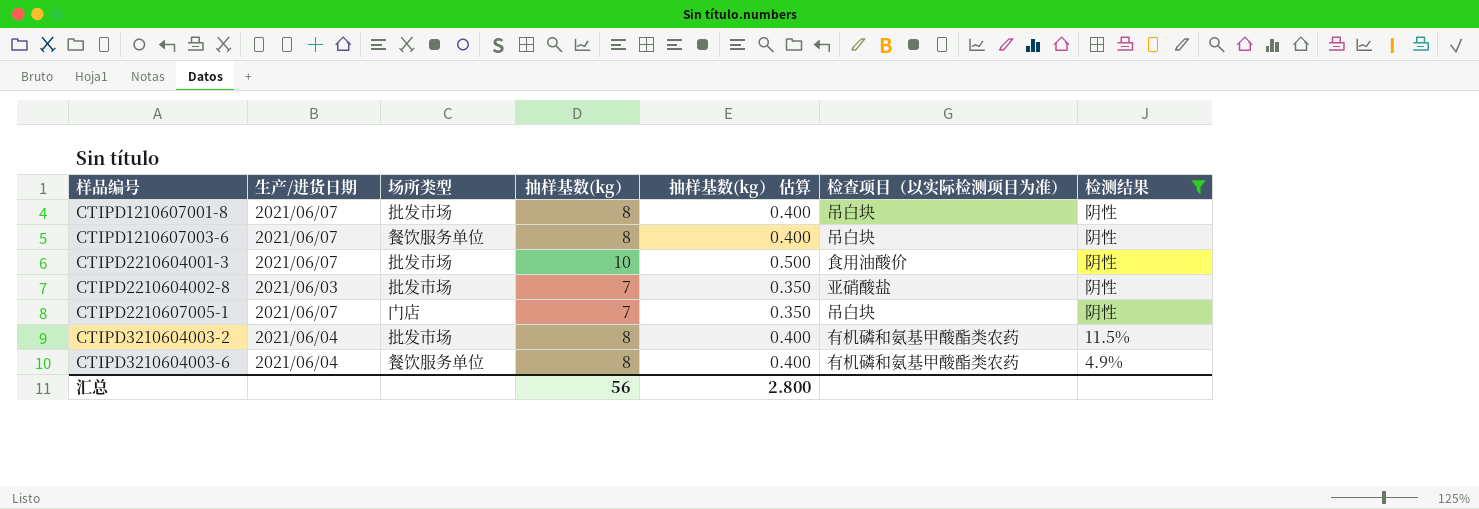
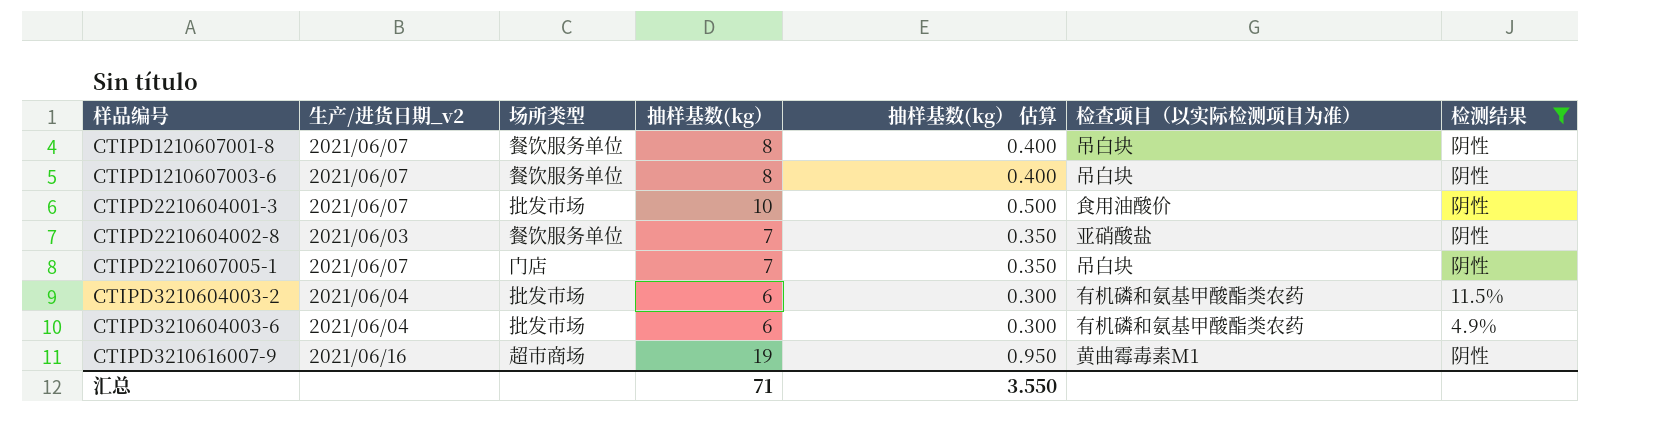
column name: 生产/进货日期 -> 生产/进货日期_v2
CTIPD1210607001-8 | 场所类型: 批发市场 -> 餐饮服务单位
CTIPD2210604002-8 | 场所类型: 批发市场 -> 餐饮服务单位
CTIPD3210604003-2 | 抽样基数(kg）: 8 -> 6
CTIPD3210604003-2 | 抽样基数(kg） 估算: 0.400 -> 0.300
CTIPD3210604003-6 | 场所类型: 餐饮服务单位 -> 批发市场
CTIPD3210604003-6 | 抽样基数(kg）: 8 -> 6
CTIPD3210604003-6 | 抽样基数(kg） 估算: 0.400 -> 0.300
row CTIPD3210616007-9: none -> 2021/06/16 | 超市商场 | 19 | 0.950 | 黄曲霉毒素M1 | 阴性
汇总 | 抽样基数(kg）: 56 -> 71
汇总 | 抽样基数(kg） 估算: 2.800 -> 3.550

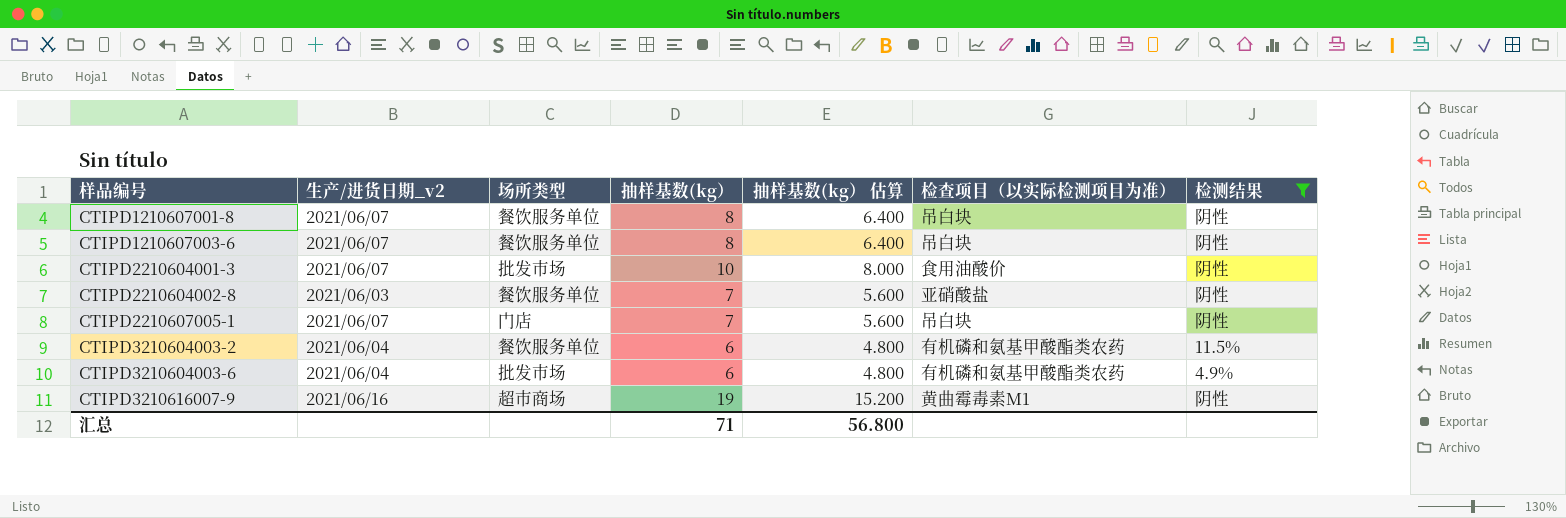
column 抽样基数(kg） 估算 | formula: [抽样基数(kg）] * 0.05 -> [抽样基数(kg）] * 0.8
CTIPD3210604003-2 | 场所类型: 批发市场 -> 餐饮服务单位
汇总 | 抽样基数(kg） 估算: 3.550 -> 56.800

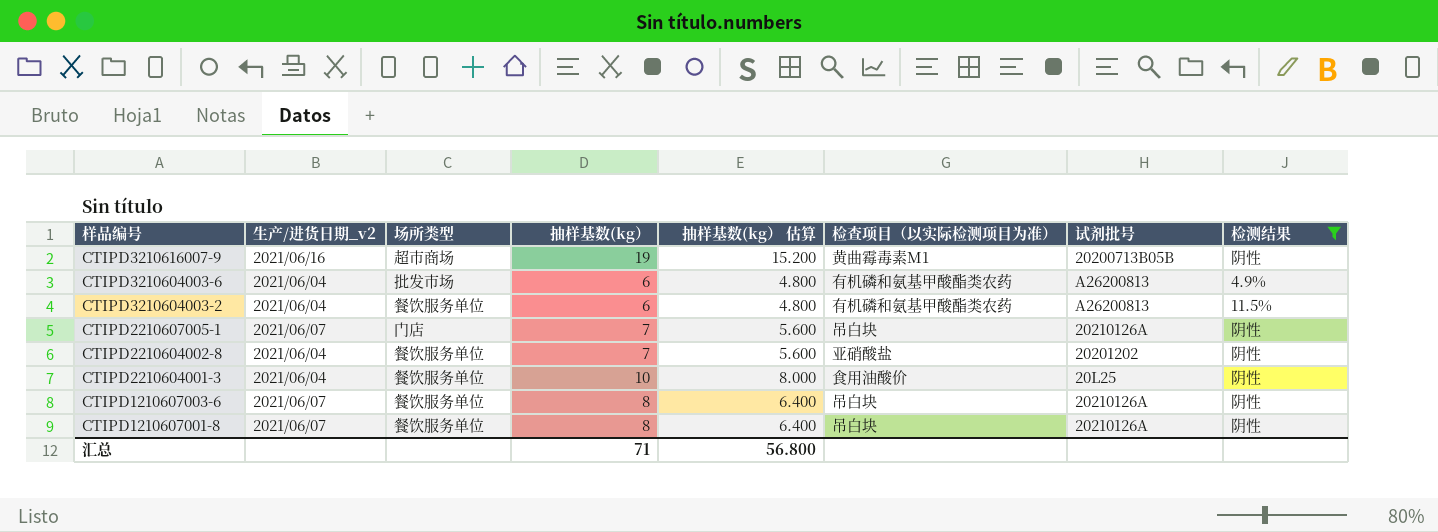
row order: 样品编号 ascending -> 样品编号 descending
column 试剂批号 | position: none -> 7
CTIPD2210604002-8 | 生产/进货日期_v2: 2021/06/03 -> 2021/06/04
CTIPD2210604001-3 | 生产/进货日期_v2: 2021/06/07 -> 2021/06/04
CTIPD2210604001-3 | 场所类型: 批发市场 -> 餐饮服务单位

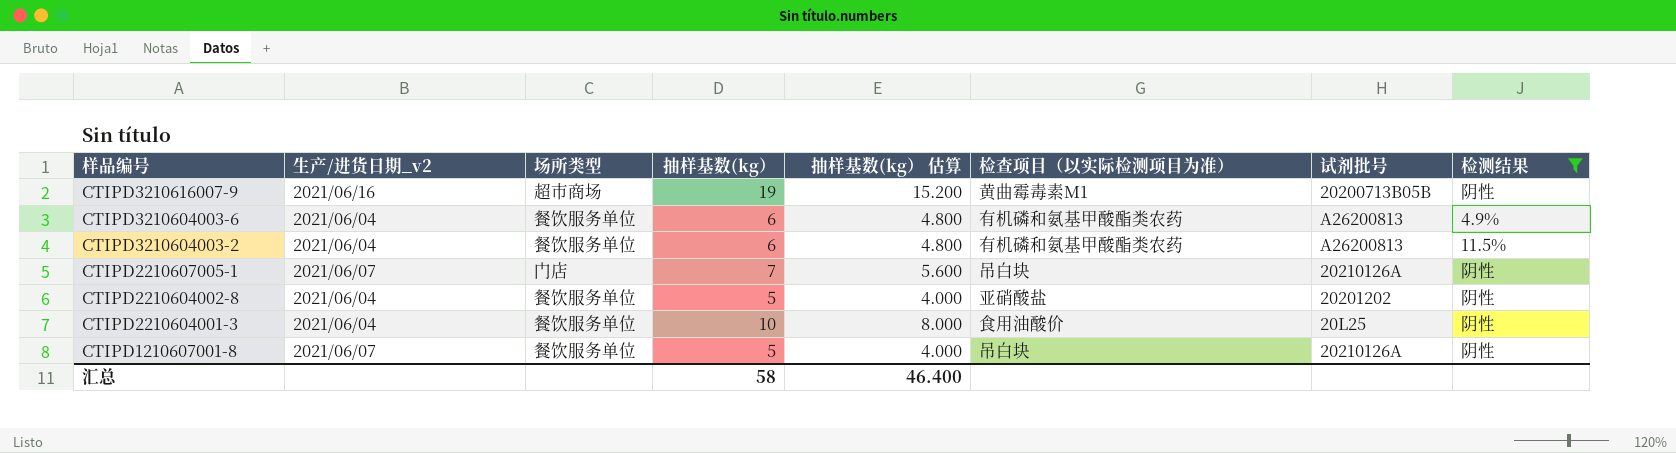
row CTIPD1210607003-6: 2021/06/07 | 餐饮服务单位 | 8 | 6.400 | 吊白块 | 20210126A | 阴性 -> none
CTIPD3210604003-6 | 场所类型: 批发市场 -> 餐饮服务单位
CTIPD2210604002-8 | 抽样基数(kg）: 7 -> 5
CTIPD2210604002-8 | 抽样基数(kg） 估算: 5.600 -> 4.000
CTIPD1210607001-8 | 抽样基数(kg）: 8 -> 5
CTIPD1210607001-8 | 抽样基数(kg） 估算: 6.400 -> 4.000
汇总 | 抽样基数(kg）: 71 -> 58
汇总 | 抽样基数(kg） 估算: 56.800 -> 46.400

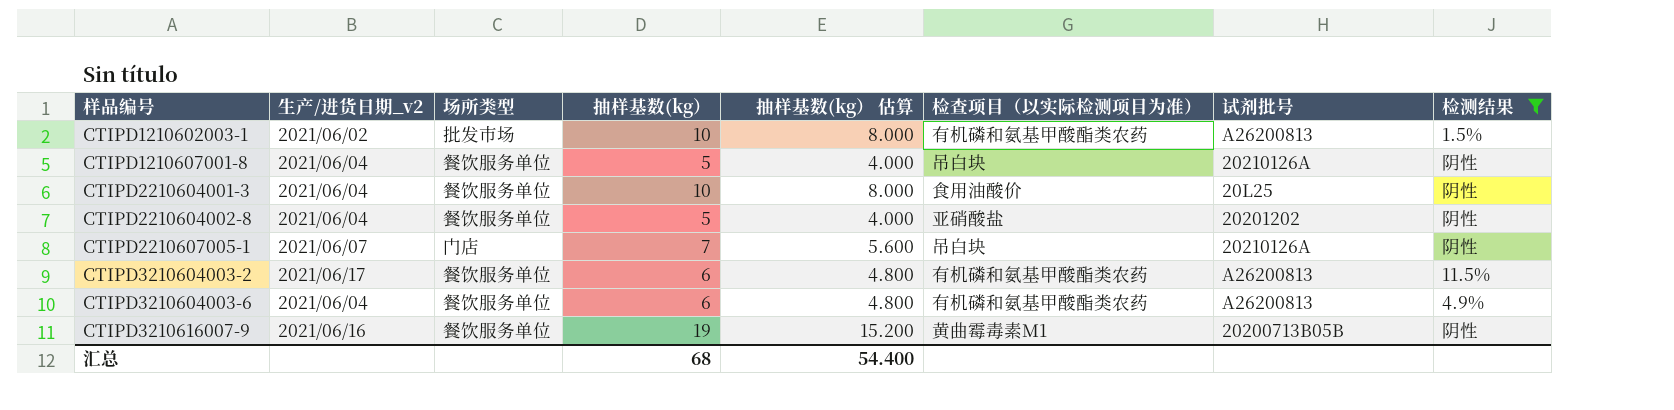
row order: 样品编号 descending -> 样品编号 ascending
row CTIPD1210602003-1: none -> 2021/06/02 | 批发市场 | 10 | 8.000 | 有机磷和氨基甲酸酯类农药 | A26200813 | 1.5%
CTIPD1210607001-8 | 生产/进货日期_v2: 2021/06/07 -> 2021/06/04
CTIPD3210604003-2 | 生产/进货日期_v2: 2021/06/04 -> 2021/06/17
CTIPD3210616007-9 | 场所类型: 超市商场 -> 餐饮服务单位
汇总 | 抽样基数(kg）: 58 -> 68
汇总 | 抽样基数(kg） 估算: 46.400 -> 54.400

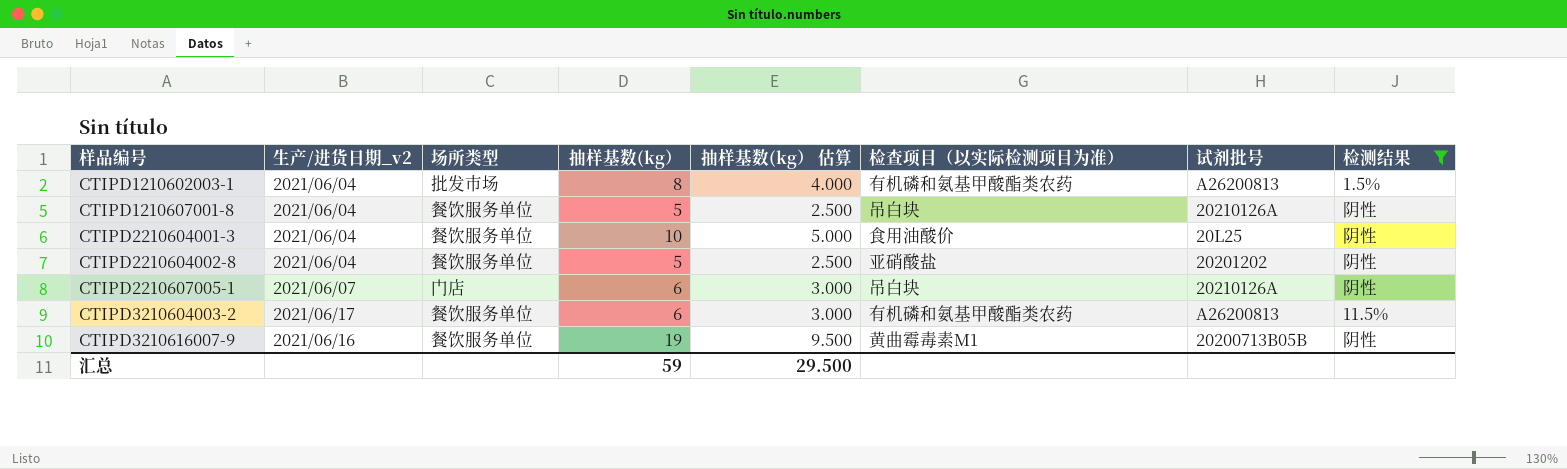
column 抽样基数(kg） 估算 | formula: [抽样基数(kg）] * 0.8 -> [抽样基数(kg）] * 0.5
row CTIPD3210604003-6: 2021/06/04 | 餐饮服务单位 | 6 | 4.800 | 有机磷和氨基甲酸酯类农药 | A26200813 | 4.9% -> none
CTIPD1210602003-1 | 生产/进货日期_v2: 2021/06/02 -> 2021/06/04
CTIPD1210602003-1 | 抽样基数(kg）: 10 -> 8
CTIPD2210607005-1 | 抽样基数(kg）: 7 -> 6
汇总 | 抽样基数(kg）: 68 -> 59
汇总 | 抽样基数(kg） 估算: 54.400 -> 29.500

